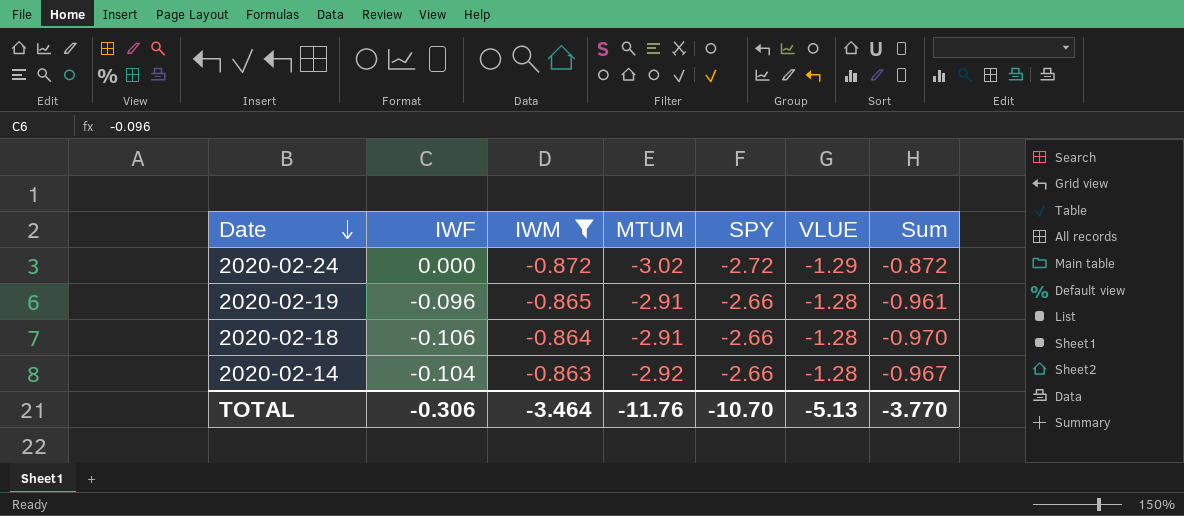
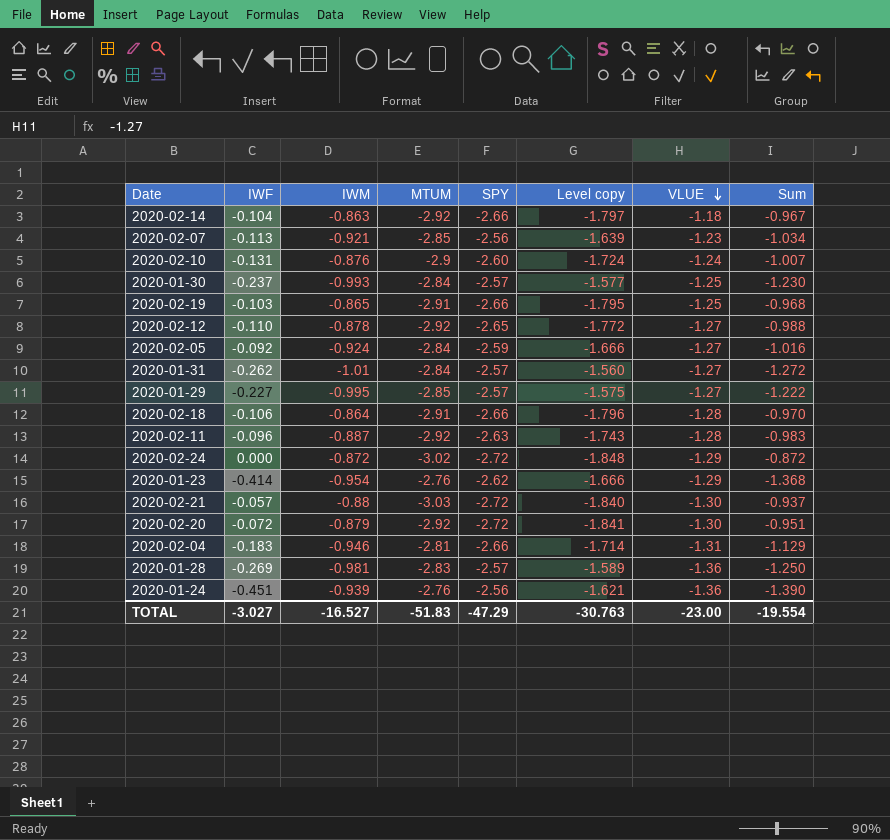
filter: IWM >= -0.872 -> none
row order: Date descending -> VLUE descending
column Level copy | formula: none -> [SPY] - [IWM]
2020-02-14 | VLUE: -1.28 -> -1.18
2020-02-19 | IWF: -0.096 -> -0.103
2020-02-19 | VLUE: -1.28 -> -1.25
2020-02-19 | Sum: -0.961 -> -0.968
TOTAL | IWF: -0.306 -> -3.027
TOTAL | IWM: -3.464 -> -16.527
TOTAL | MTUM: -11.76 -> -51.83
TOTAL | SPY: -10.70 -> -47.29
TOTAL | VLUE: -5.13 -> -23.00
TOTAL | Sum: -3.770 -> -19.554

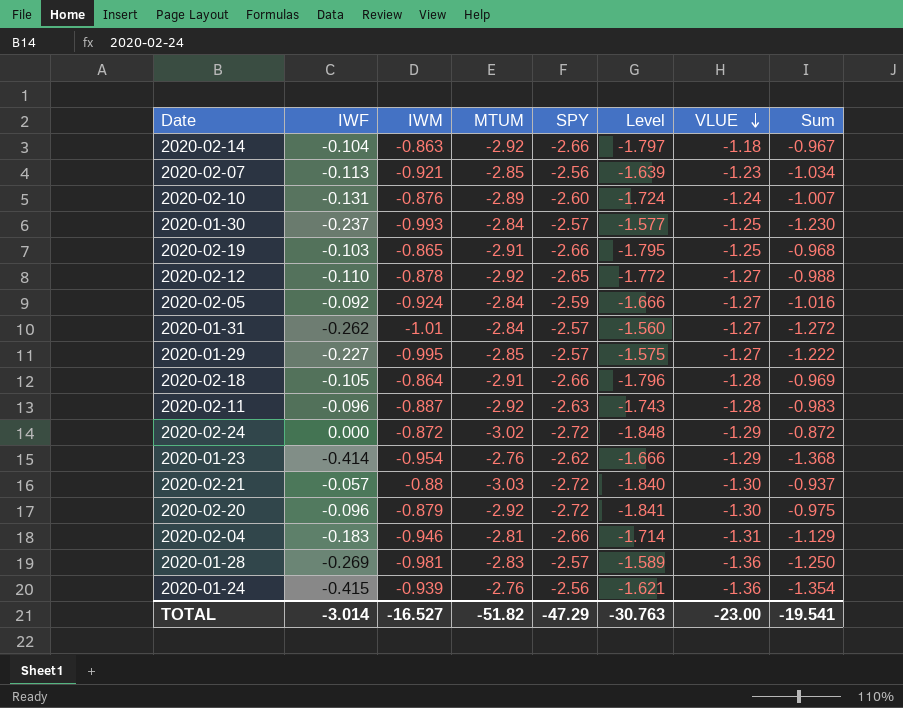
column name: Level copy -> Level
2020-02-10 | MTUM: -2.9 -> -2.89
2020-02-18 | IWF: -0.106 -> -0.105
2020-02-18 | Sum: -0.970 -> -0.969
2020-02-20 | IWF: -0.072 -> -0.096
2020-02-20 | Sum: -0.951 -> -0.975
2020-01-24 | IWF: -0.451 -> -0.415
2020-01-24 | Sum: -1.390 -> -1.354
TOTAL | IWF: -3.027 -> -3.014
TOTAL | MTUM: -51.83 -> -51.82
TOTAL | Sum: -19.554 -> -19.541

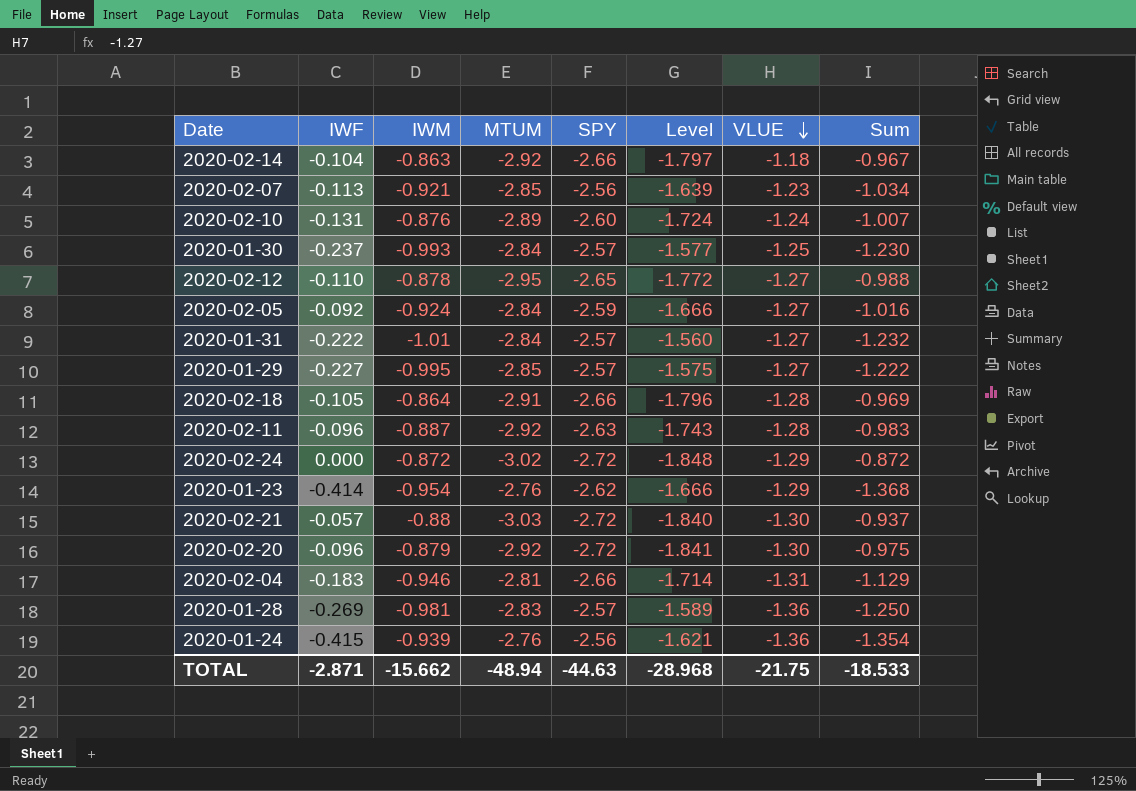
row 2020-02-19: -0.103 | -0.865 | -2.91 | -2.66 | -1.795 | -1.25 | -0.968 -> none
2020-02-12 | MTUM: -2.92 -> -2.95
2020-01-31 | IWF: -0.262 -> -0.222
2020-01-31 | Sum: -1.272 -> -1.232
TOTAL | IWF: -3.014 -> -2.871
TOTAL | IWM: -16.527 -> -15.662
TOTAL | MTUM: -51.82 -> -48.94
TOTAL | SPY: -47.29 -> -44.63
TOTAL | Level: -30.763 -> -28.968
TOTAL | VLUE: -23.00 -> -21.75
TOTAL | Sum: -19.541 -> -18.533

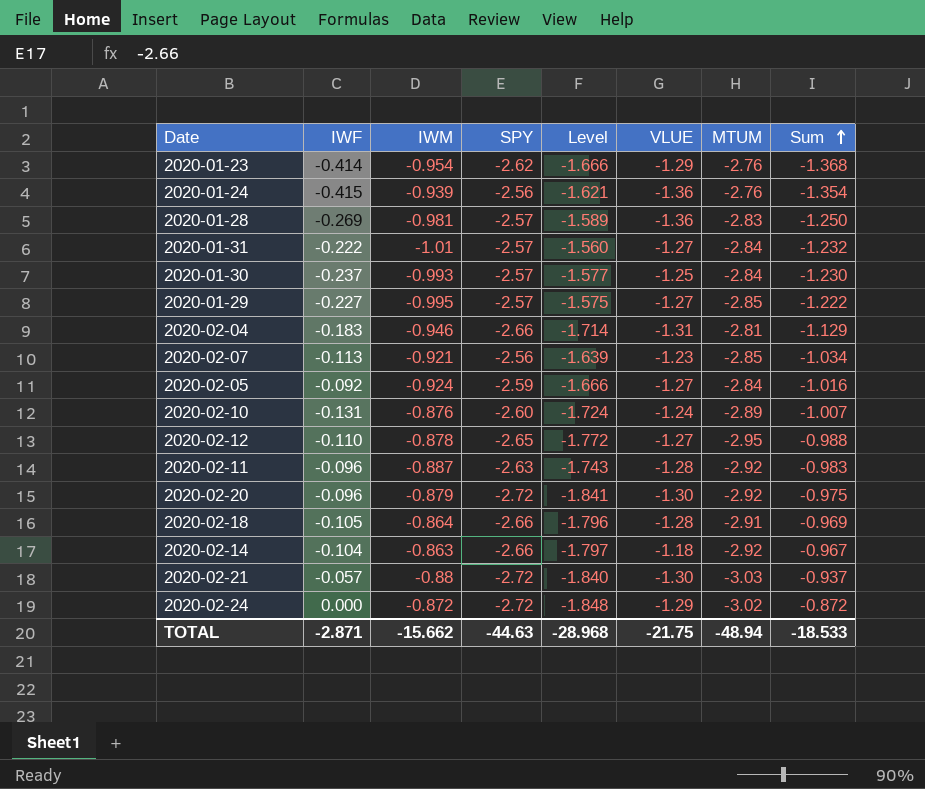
row order: VLUE descending -> Sum ascending
column MTUM | position: 4 -> 7

